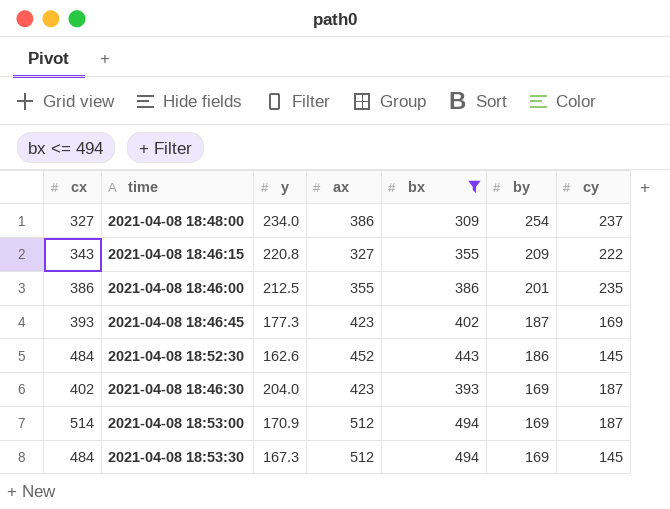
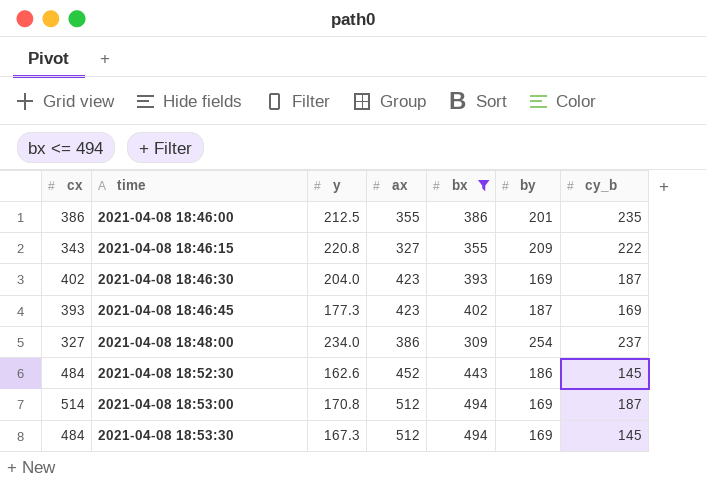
row order: by descending -> time ascending
column name: cy -> cy_b
2021-04-08 18:53:00 | y: 170.9 -> 170.8

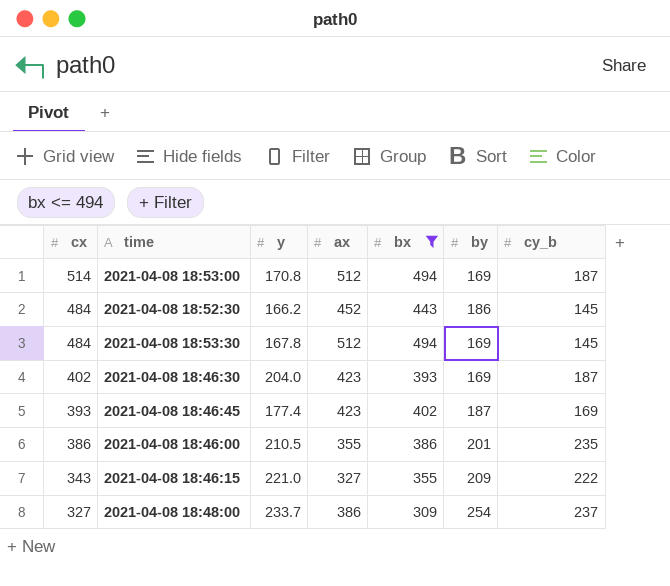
row order: time ascending -> cx descending
2021-04-08 18:52:30 | y: 162.6 -> 166.2
2021-04-08 18:53:30 | y: 167.3 -> 167.8
2021-04-08 18:46:45 | y: 177.3 -> 177.4
2021-04-08 18:46:00 | y: 212.5 -> 210.5
2021-04-08 18:46:15 | y: 220.8 -> 221.0
2021-04-08 18:48:00 | y: 234.0 -> 233.7

